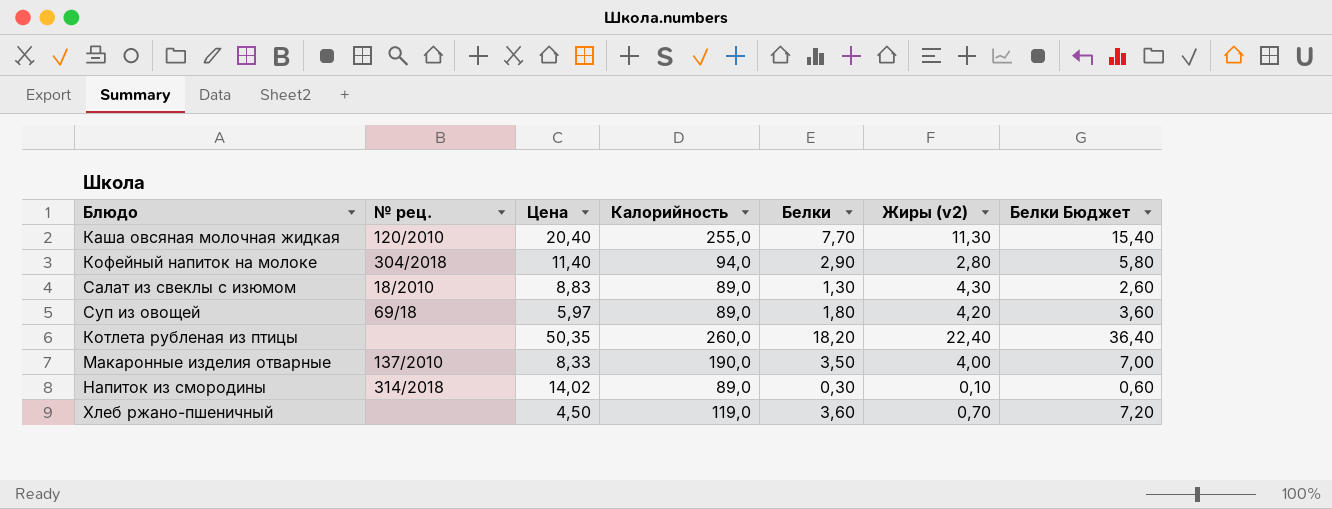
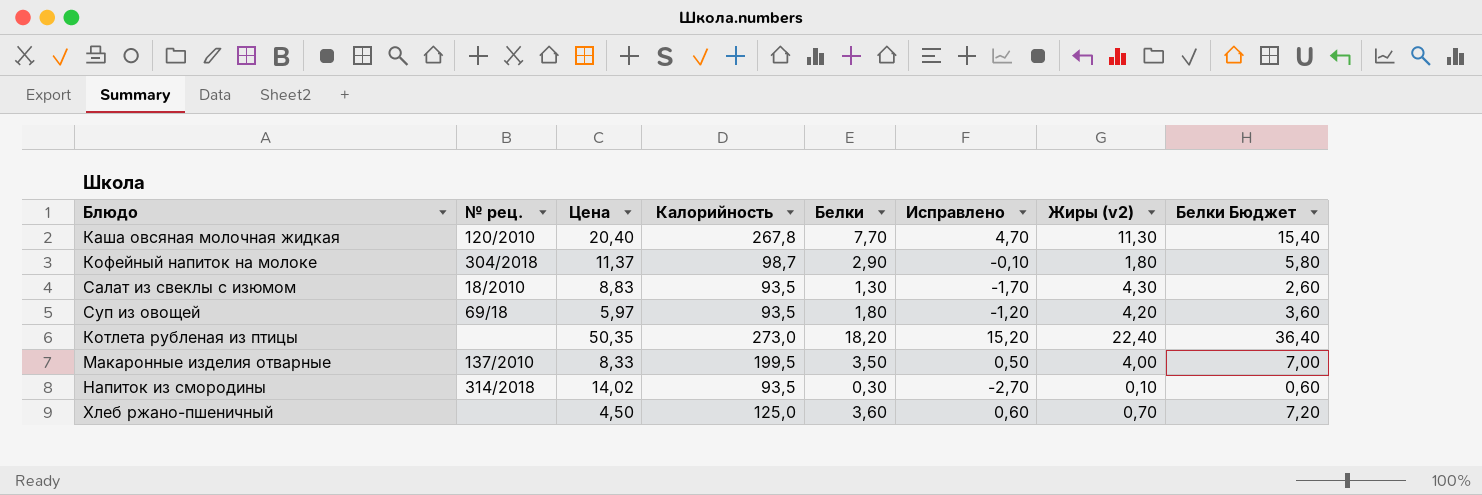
column Исправлено | formula: none -> [Белки] - 3
Каша овсяная молочная жидкая | Калорийность: 255,0 -> 267,8
Кофейный напиток на молоке | Цена: 11,40 -> 11,37
Кофейный напиток на молоке | Калорийность: 94,0 -> 98,7
Кофейный напиток на молоке | Жиры (v2): 2,80 -> 1,80
Салат из свеклы с изюмом | Калорийность: 89,0 -> 93,5
Суп из овощей | Калорийность: 89,0 -> 93,5
Котлета рубленая из птицы | Калорийность: 260,0 -> 273,0
Макаронные изделия отварные | Калорийность: 190,0 -> 199,5
Напиток из смородины | Калорийность: 89,0 -> 93,5
Хлеб ржано-пшеничный | Калорийность: 119,0 -> 125,0

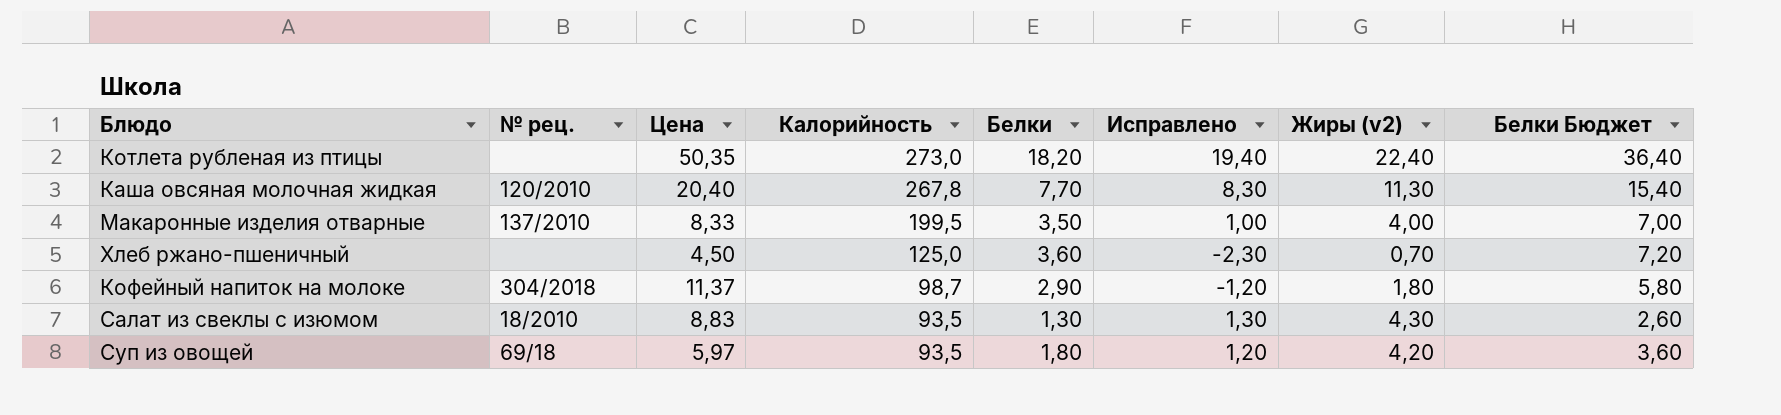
row order: none -> Калорийность descending
column Исправлено | formula: [Белки] - 3 -> [Жиры (v2)] - 3
row Напиток из смородины: 314/2018 | 14,02 | 93,5 | 0,30 | -2,70 | 0,10 | 0,60 -> none

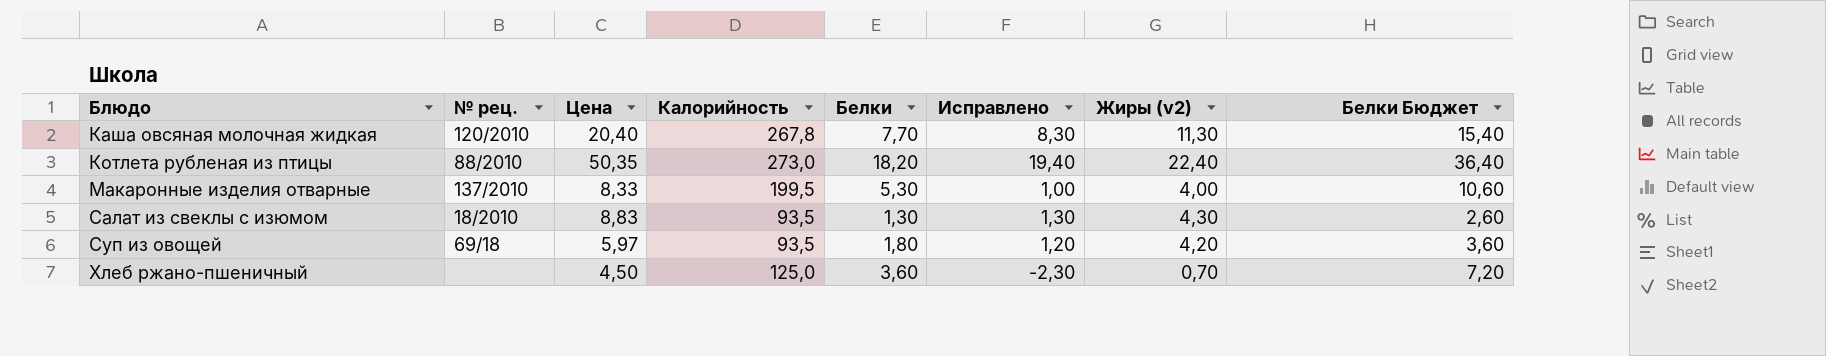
row order: Калорийность descending -> Блюдо ascending
row Кофейный напиток на молоке: 304/2018 | 11,37 | 98,7 | 2,90 | -1,20 | 1,80 | 5,80 -> none
Котлета рубленая из птицы | № рец.: none -> 88/2010
Макаронные изделия отварные | Белки: 3,50 -> 5,30
Макаронные изделия отварные | Белки Бюджет: 7,00 -> 10,60

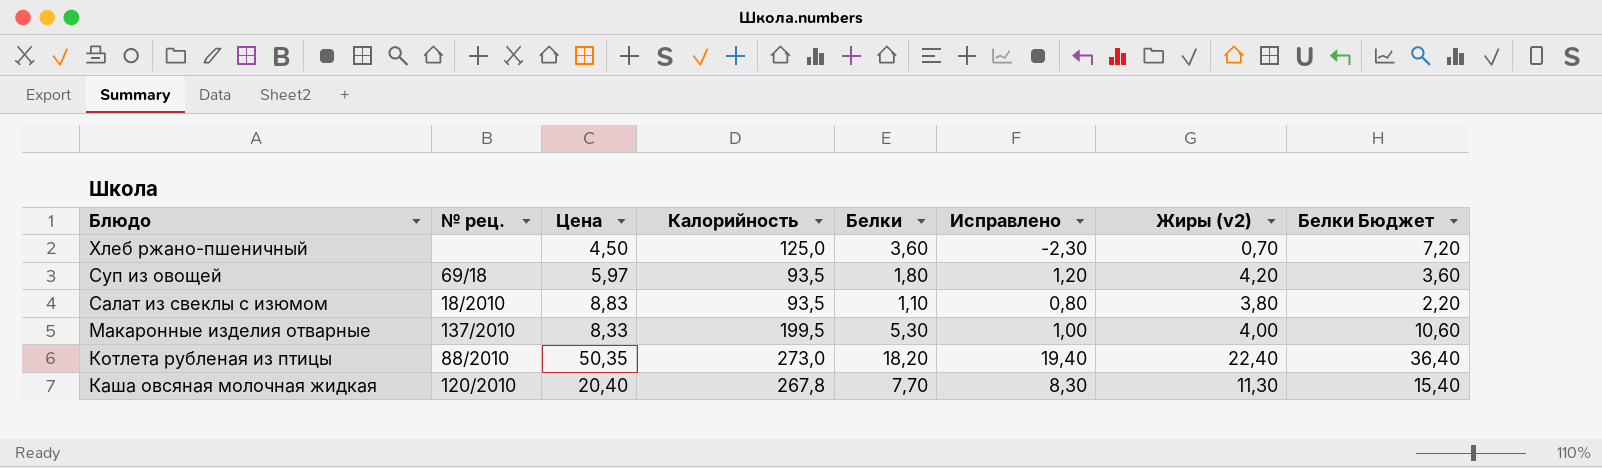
row order: Блюдо ascending -> Блюдо descending
Салат из свеклы с изюмом | Белки: 1,30 -> 1,10
Салат из свеклы с изюмом | Исправлено: 1,30 -> 0,80
Салат из свеклы с изюмом | Жиры (v2): 4,30 -> 3,80
Салат из свеклы с изюмом | Белки Бюджет: 2,60 -> 2,20

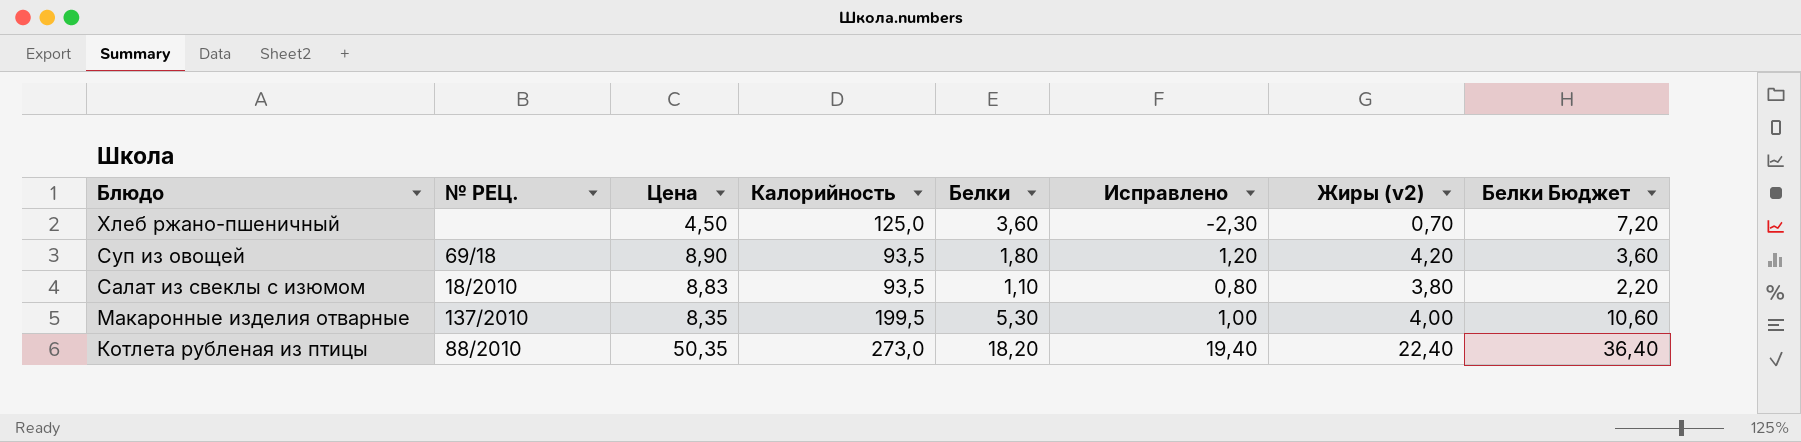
column name: № рец. -> № РЕЦ.
row Каша овсяная молочная жидкая: 120/2010 | 20,40 | 267,8 | 7,70 | 8,30 | 11,30 | 15,40 -> none
Суп из овощей | Цена: 5,97 -> 8,90
Макаронные изделия отварные | Цена: 8,33 -> 8,35

